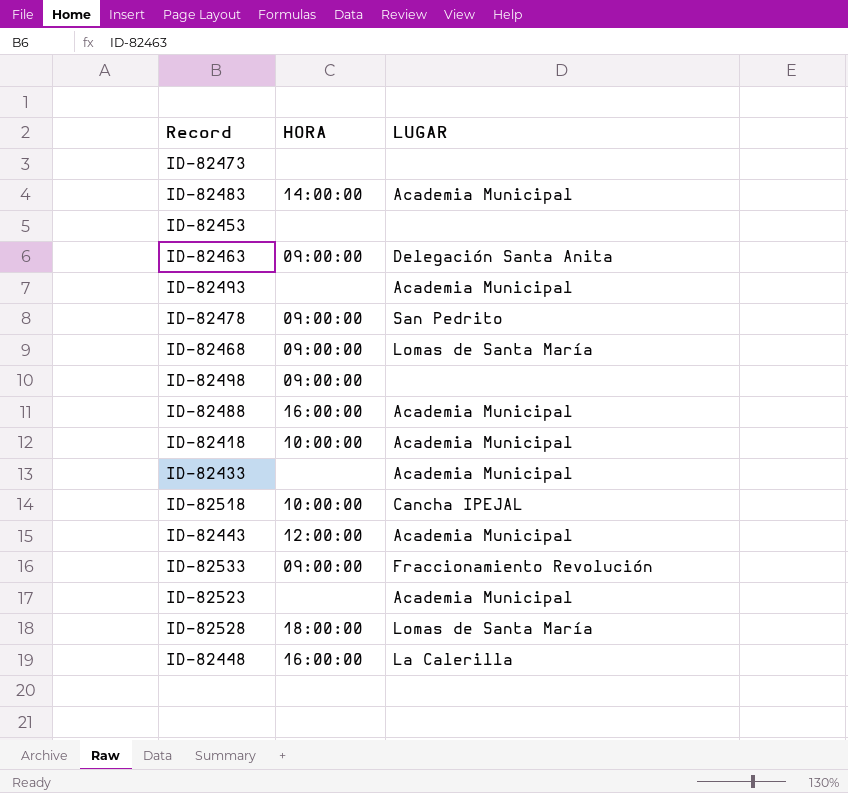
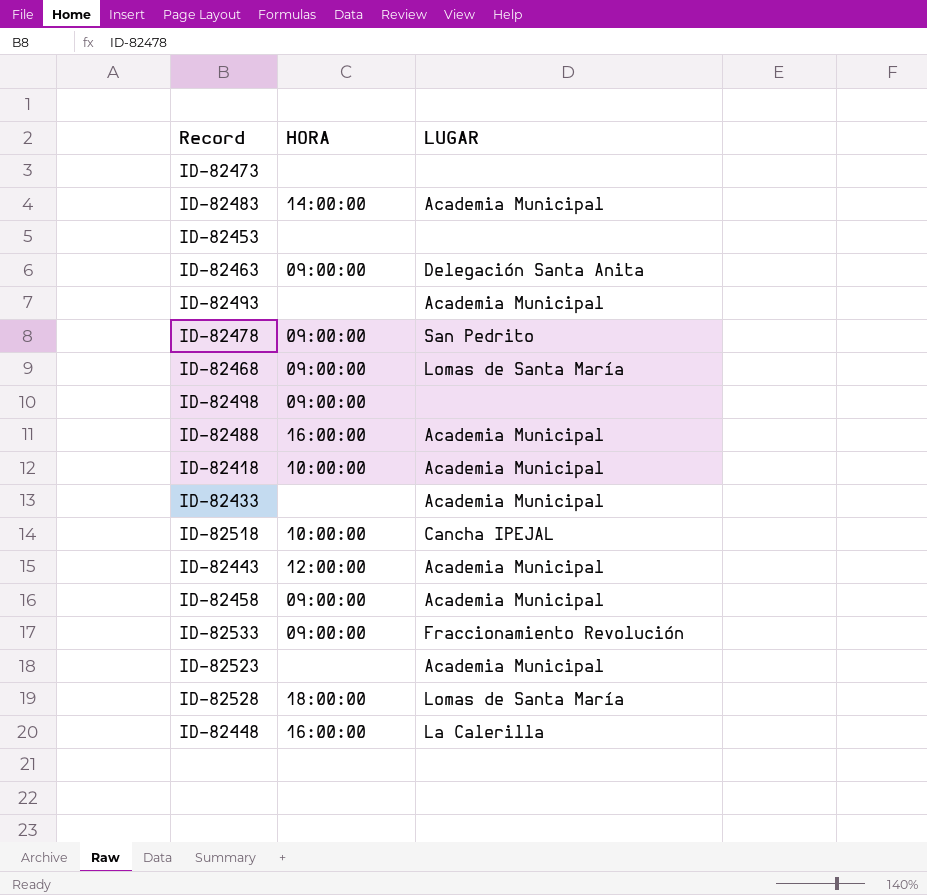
row ID-82458: none -> 09:00:00 | Academia Municipal

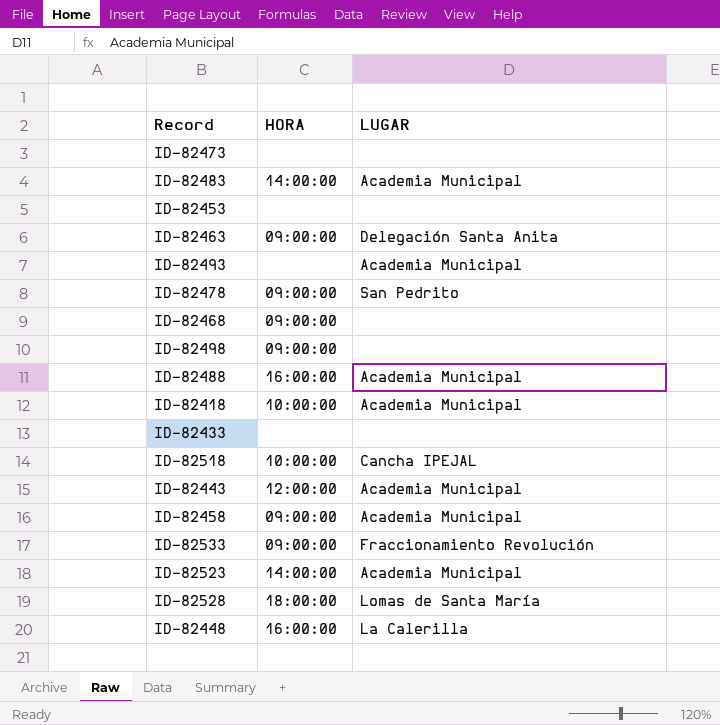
ID-82468 | LUGAR: Lomas de Santa María -> none
ID-82433 | LUGAR: Academia Municipal -> none
ID-82523 | HORA: none -> 14:00:00

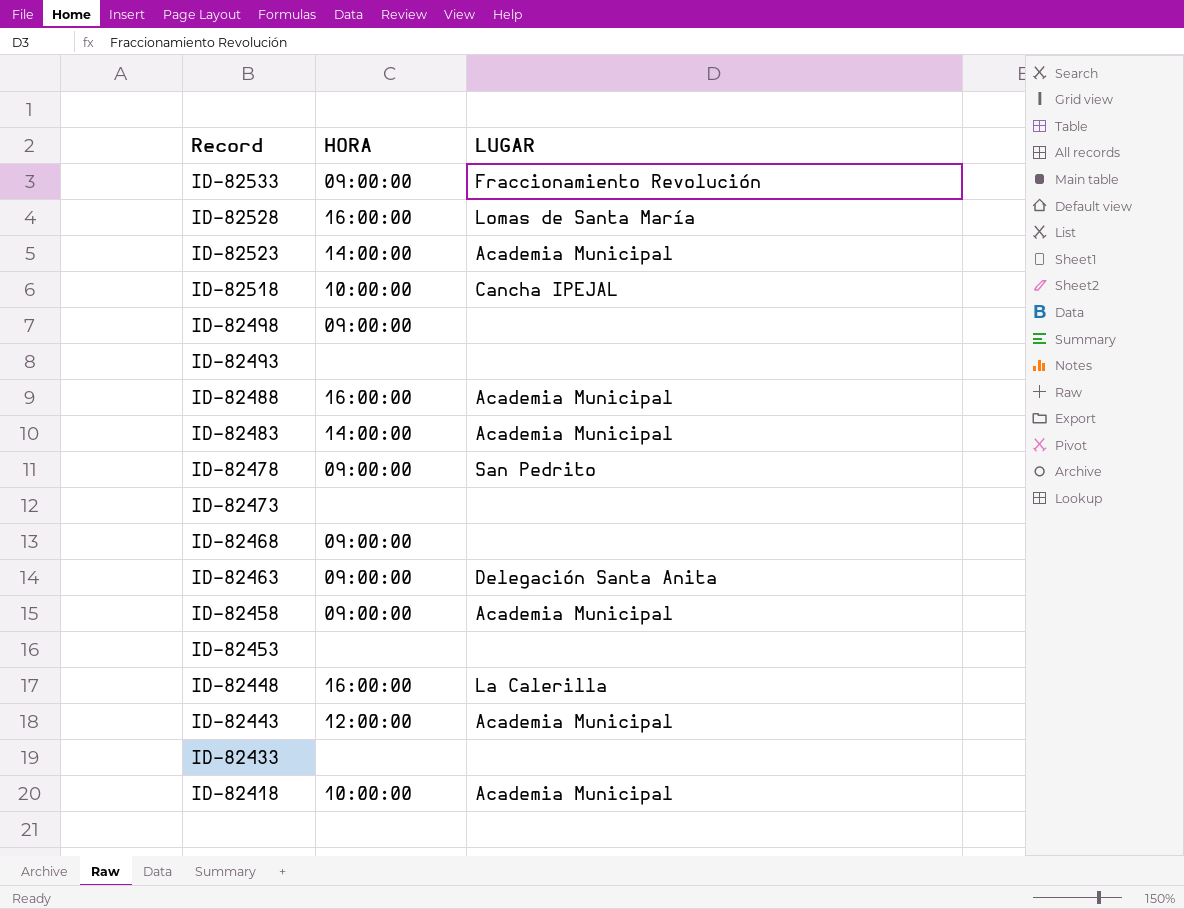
row order: none -> Record descending
ID-82528 | HORA: 18:00:00 -> 16:00:00
ID-82493 | LUGAR: Academia Municipal -> none

